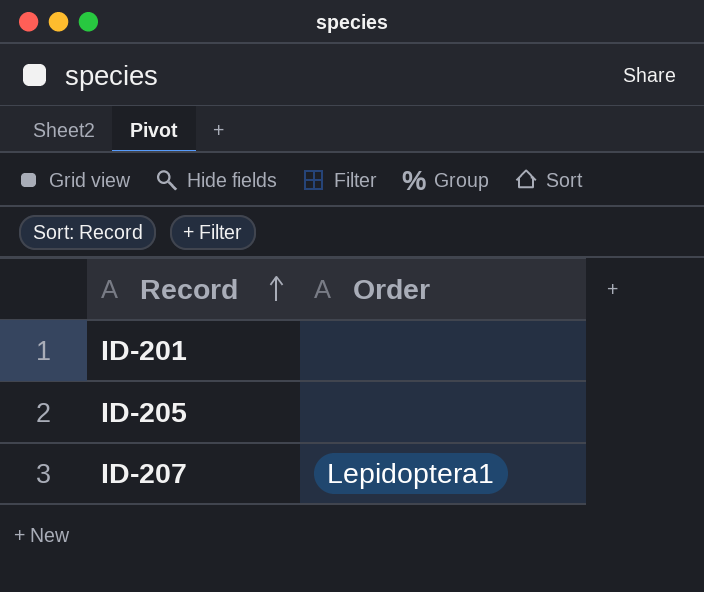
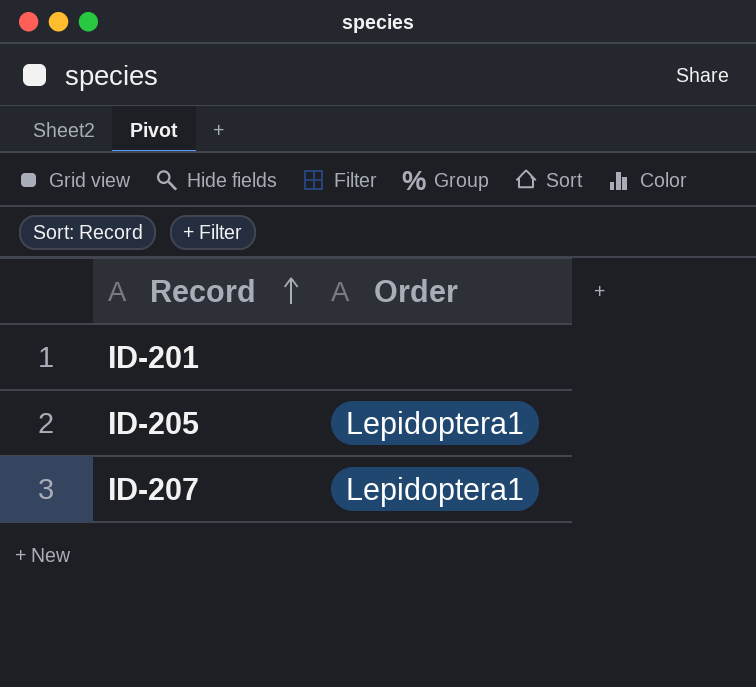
ID-205 | Order: none -> Lepidoptera1

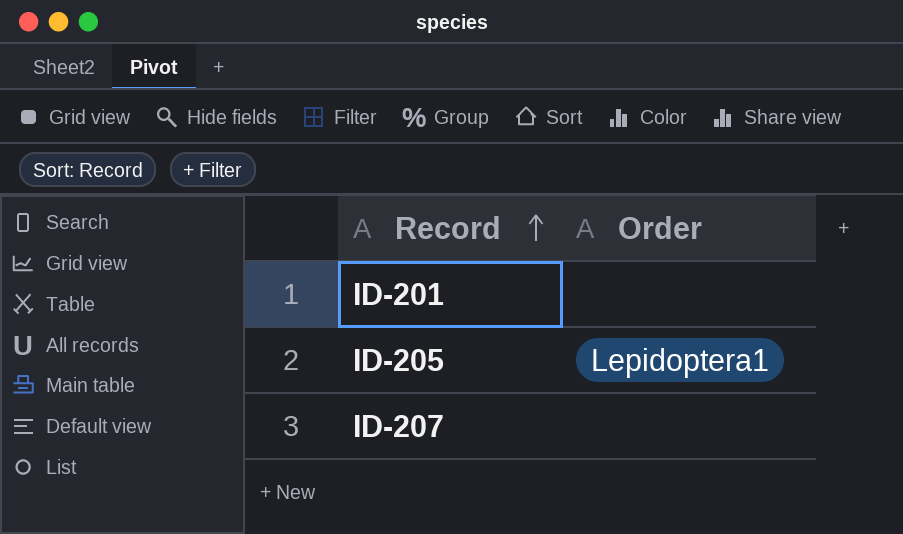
ID-207 | Order: Lepidoptera1 -> none

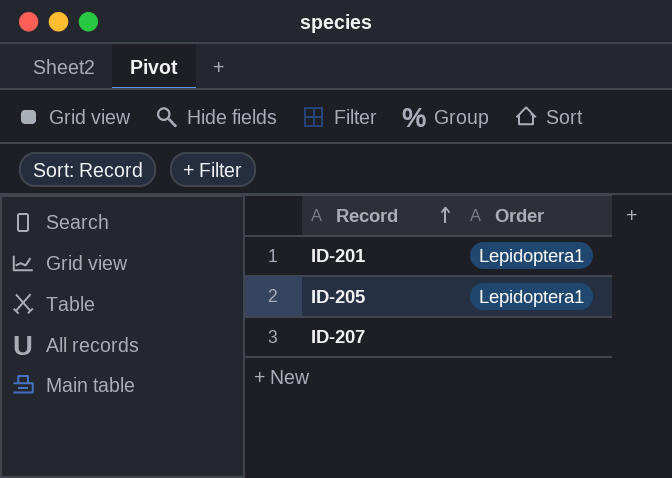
ID-201 | Order: none -> Lepidoptera1

